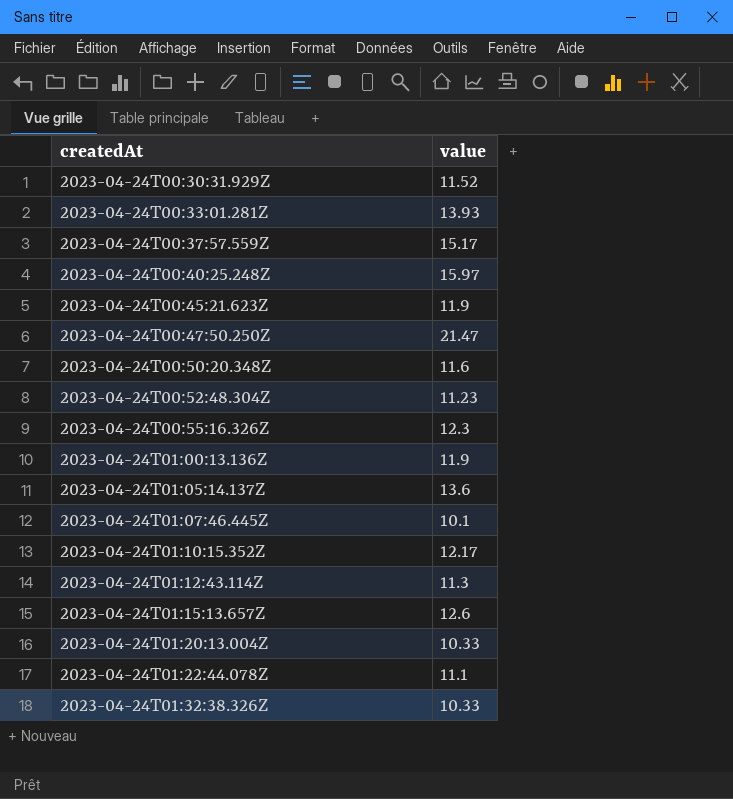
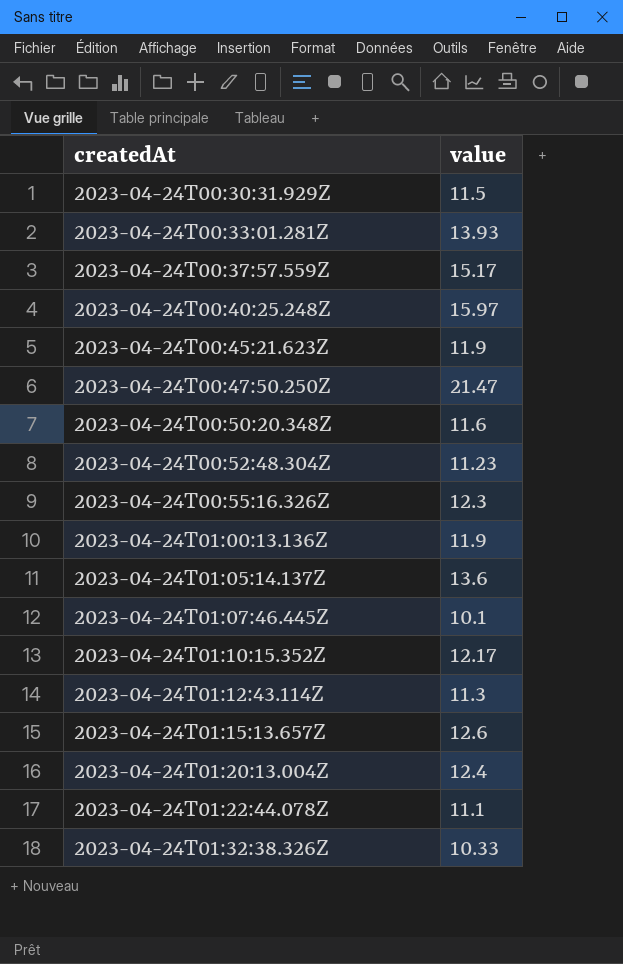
2023-04-24T00:30:31.929Z | value: 11.52 -> 11.5
2023-04-24T01:20:13.004Z | value: 10.33 -> 12.4

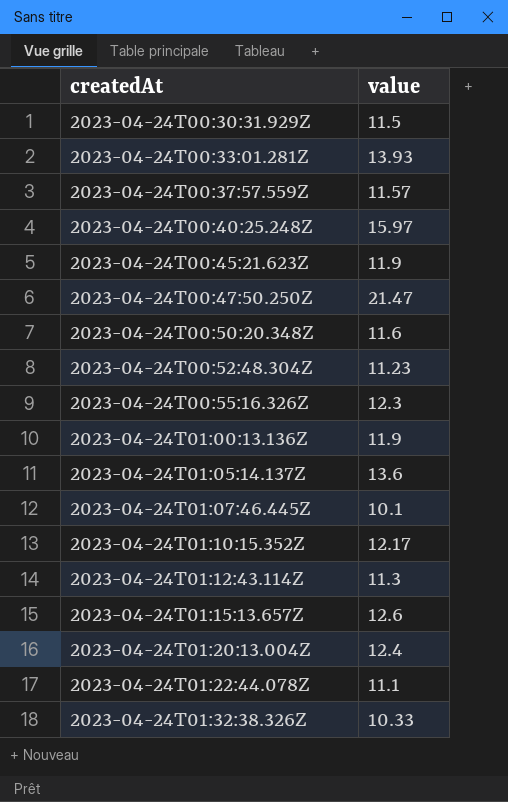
2023-04-24T00:37:57.559Z | value: 15.17 -> 11.57

